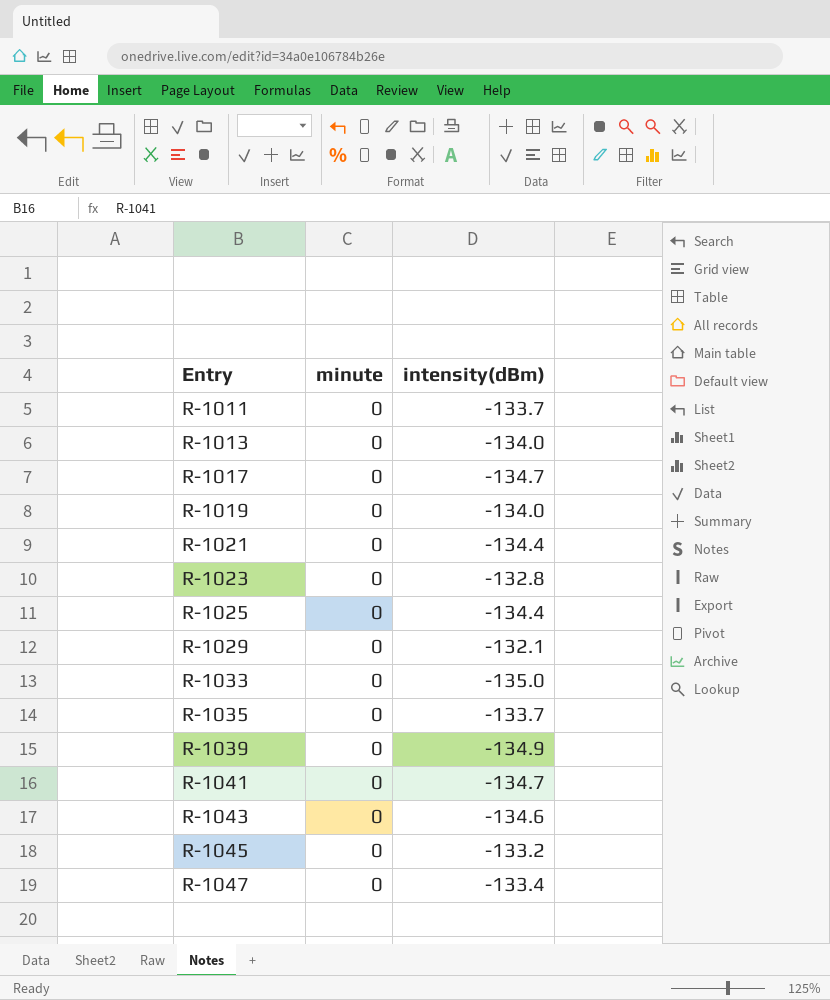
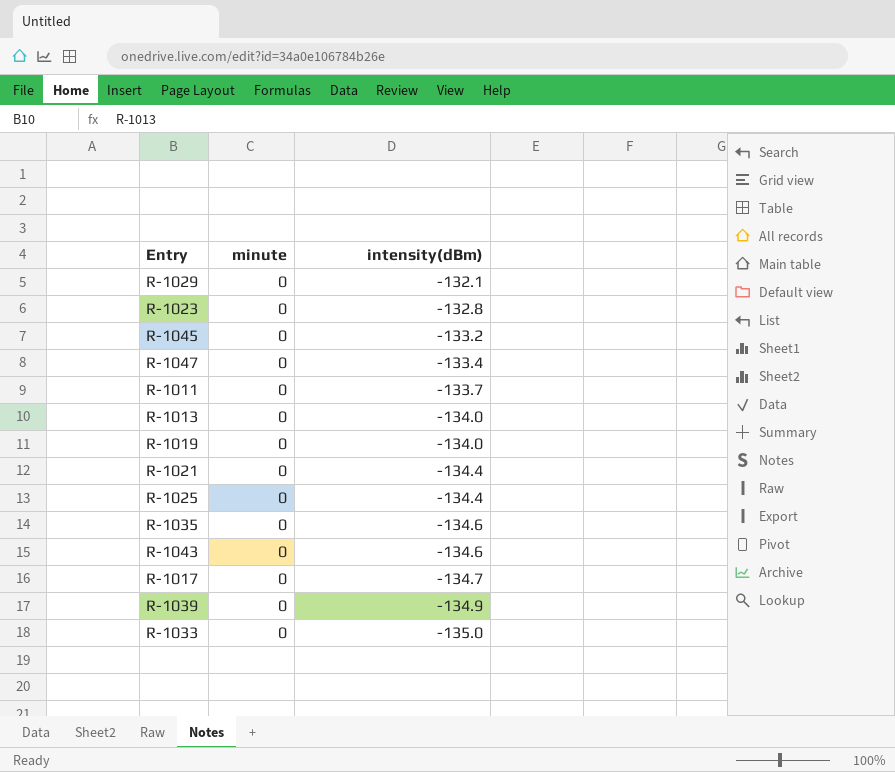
row order: Entry ascending -> intensity(dBm) descending
row R-1041: 0 | -134.7 -> none
R-1035 | intensity(dBm): -133.7 -> -134.6

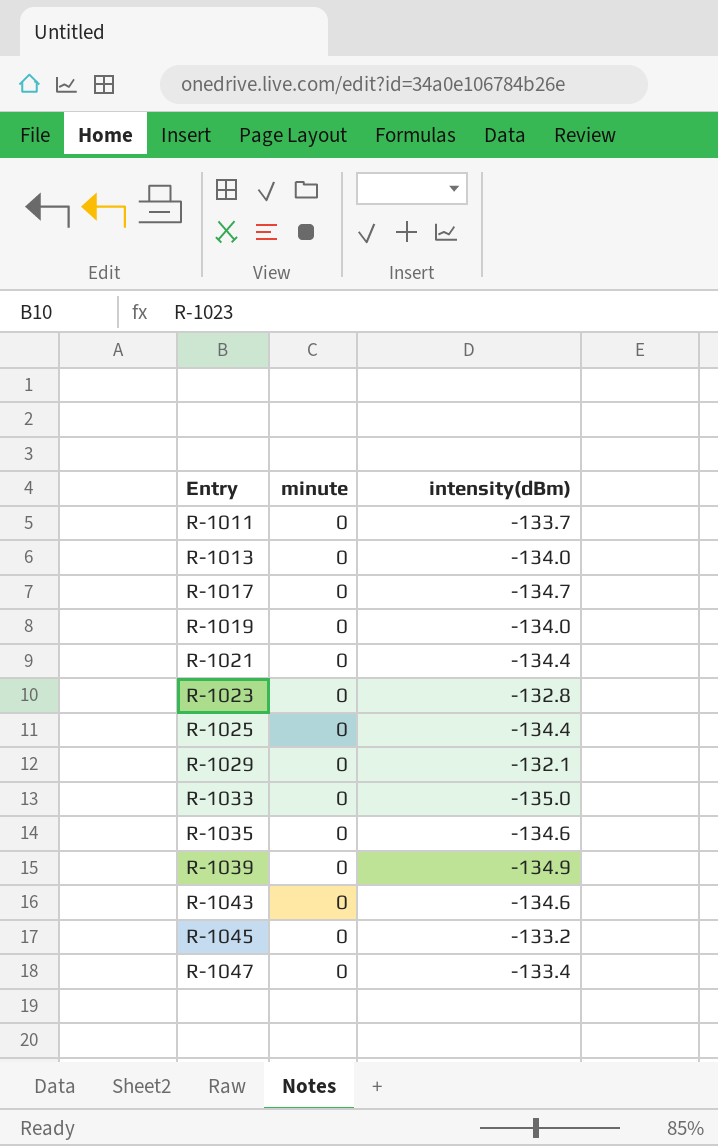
row order: intensity(dBm) descending -> Entry ascending

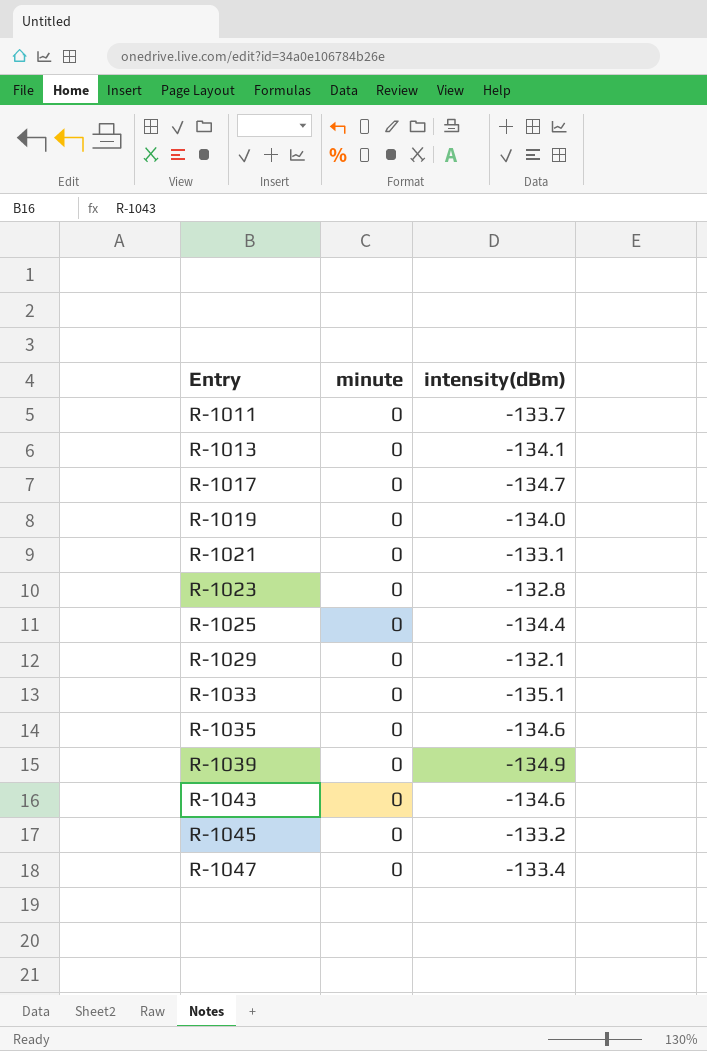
R-1013 | intensity(dBm): -134.0 -> -134.1
R-1021 | intensity(dBm): -134.4 -> -133.1
R-1033 | intensity(dBm): -135.0 -> -135.1

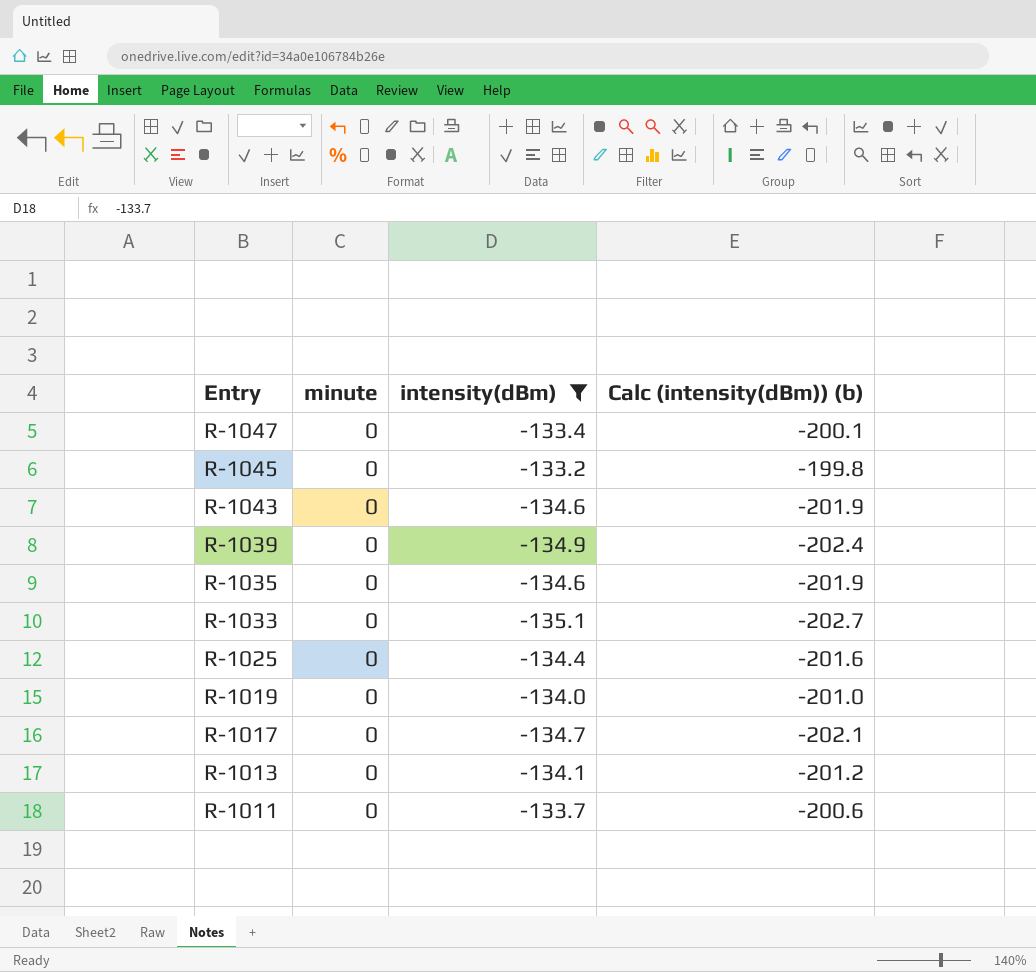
filter: none -> intensity(dBm) <= -133.2
row order: Entry ascending -> Entry descending
column Calc (intensity(dBm)) (b) | formula: none -> [intensity(dBm)] * 1.5

